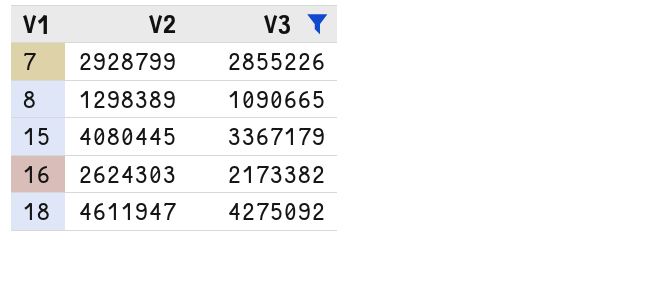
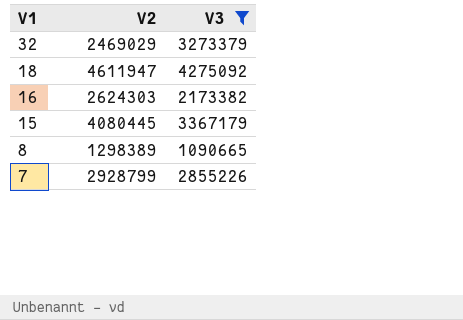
row order: V1 ascending -> V1 descending
row 32: none -> 2469029 | 3273379

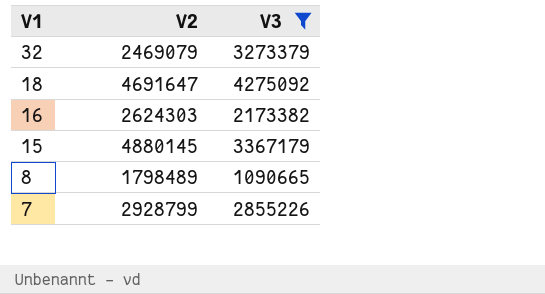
32 | V2: 2469029 -> 2469079
18 | V2: 4611947 -> 4691647
15 | V2: 4080445 -> 4880145
8 | V2: 1298389 -> 1798489

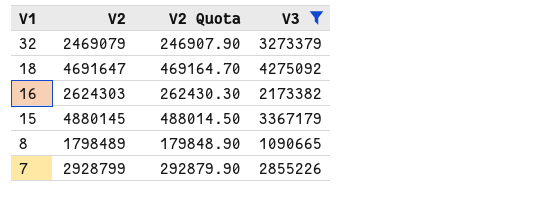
column V2 Quota | formula: none -> [V2] * 0.1

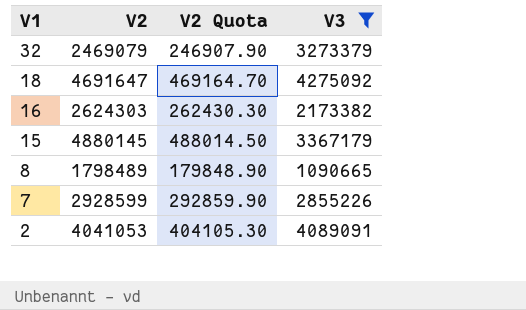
7 | V2: 2928799 -> 2928599
7 | V2 Quota: 292879.90 -> 292859.90
row 2: none -> 4041053 | 404105.30 | 4089091

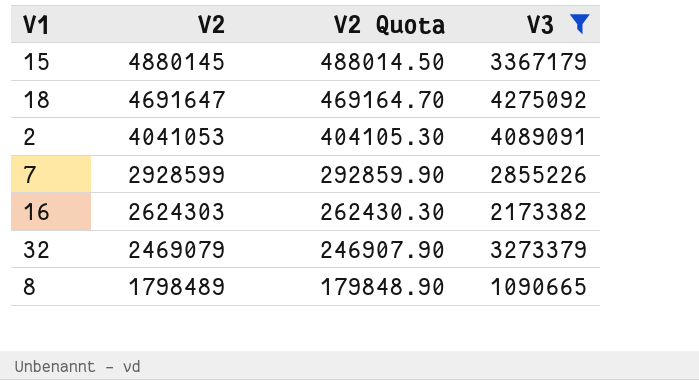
row order: V1 descending -> V2 descending

